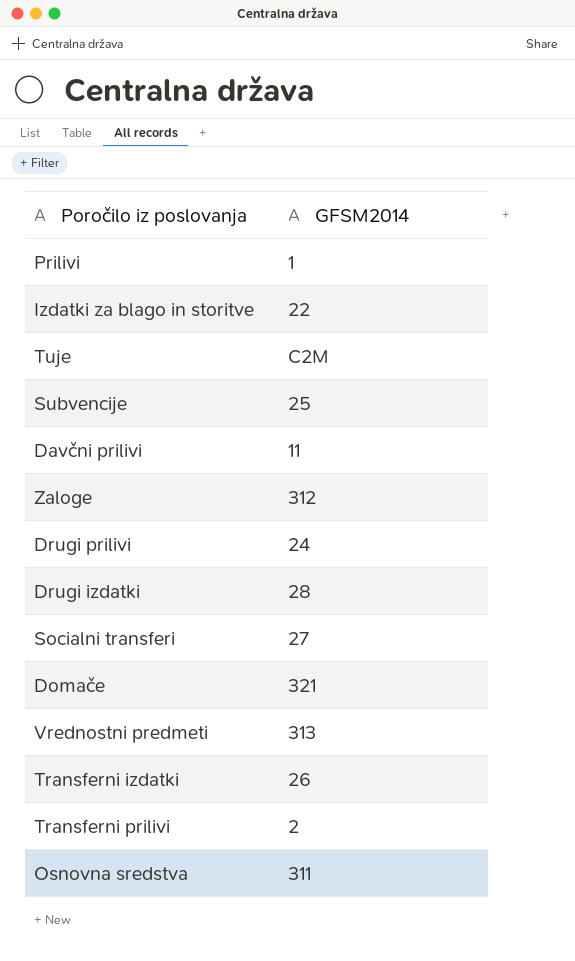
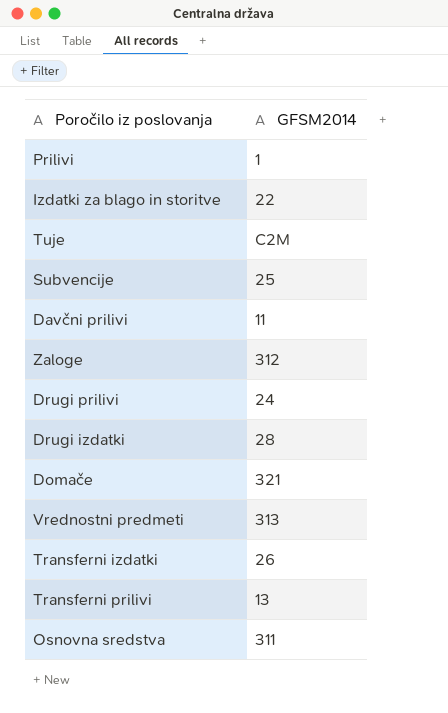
row Socialni transferi: 27 -> none
Transferni prilivi | GFSM2014: 2 -> 13

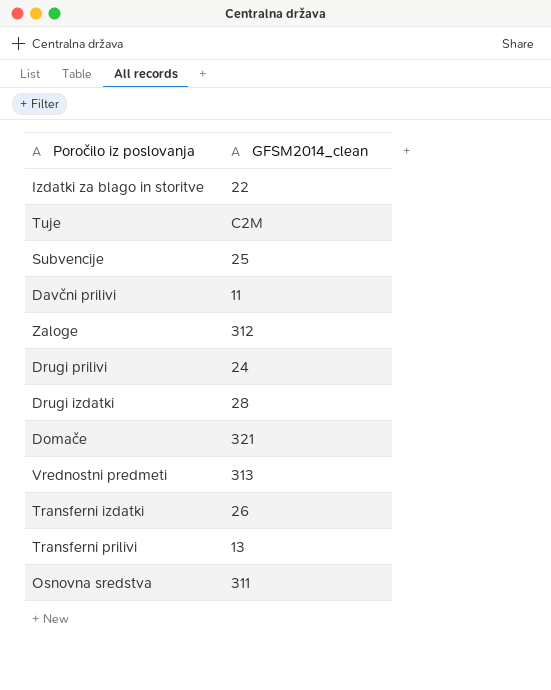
column name: GFSM2014 -> GFSM2014_clean
row Prilivi: 1 -> none

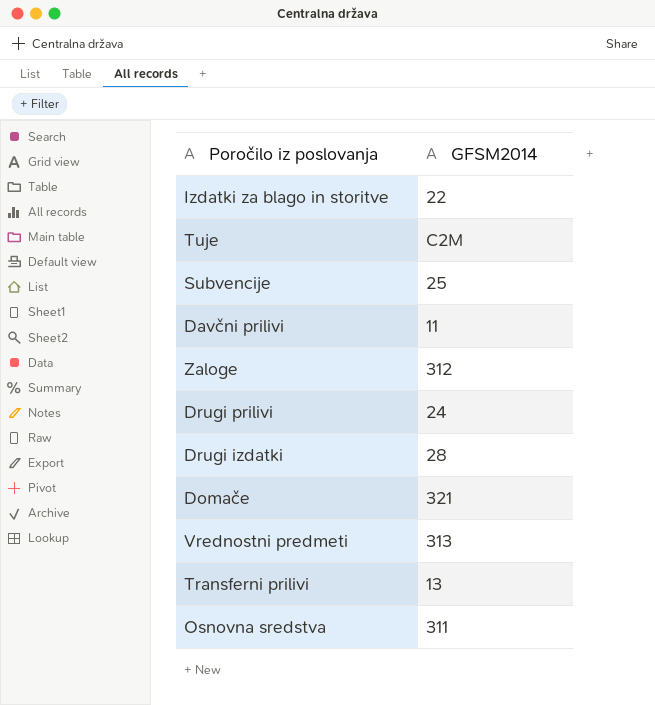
column name: GFSM2014_clean -> GFSM2014
row Transferni izdatki: 26 -> none

